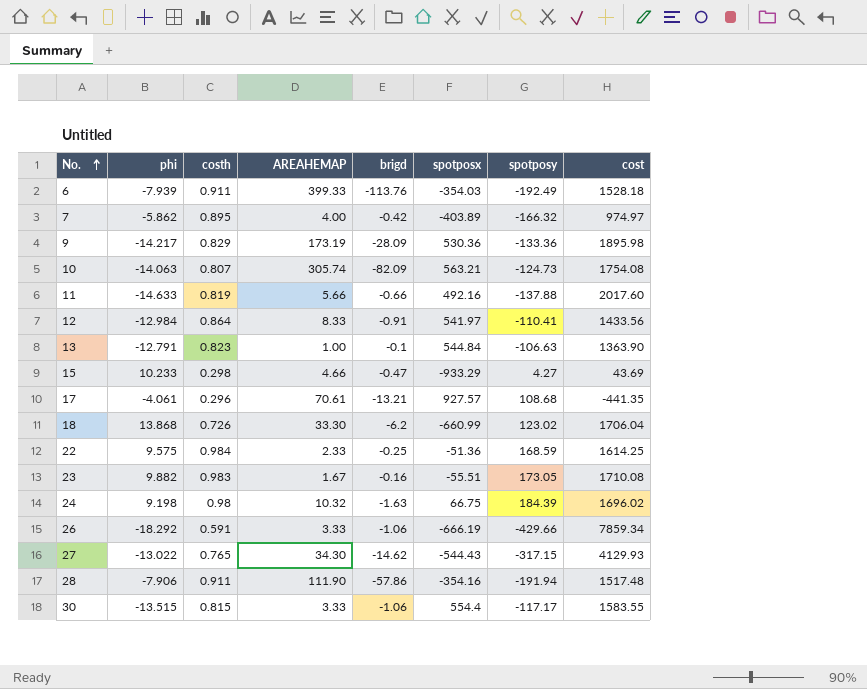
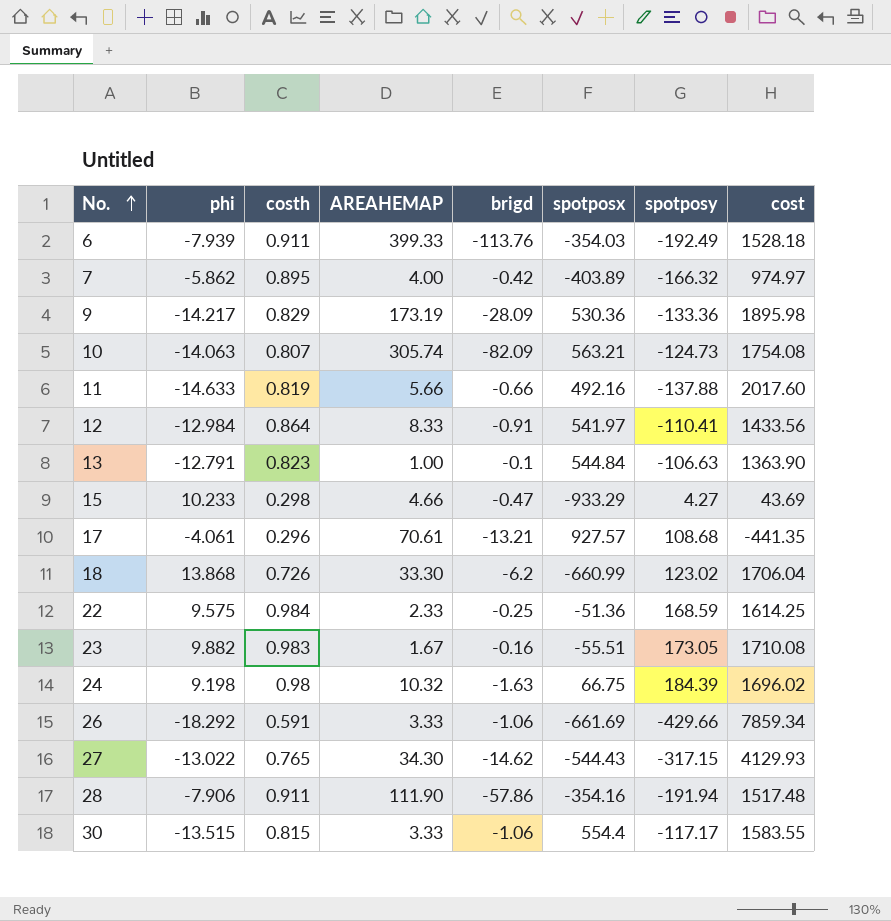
26 | spotposx: -666.19 -> -661.69

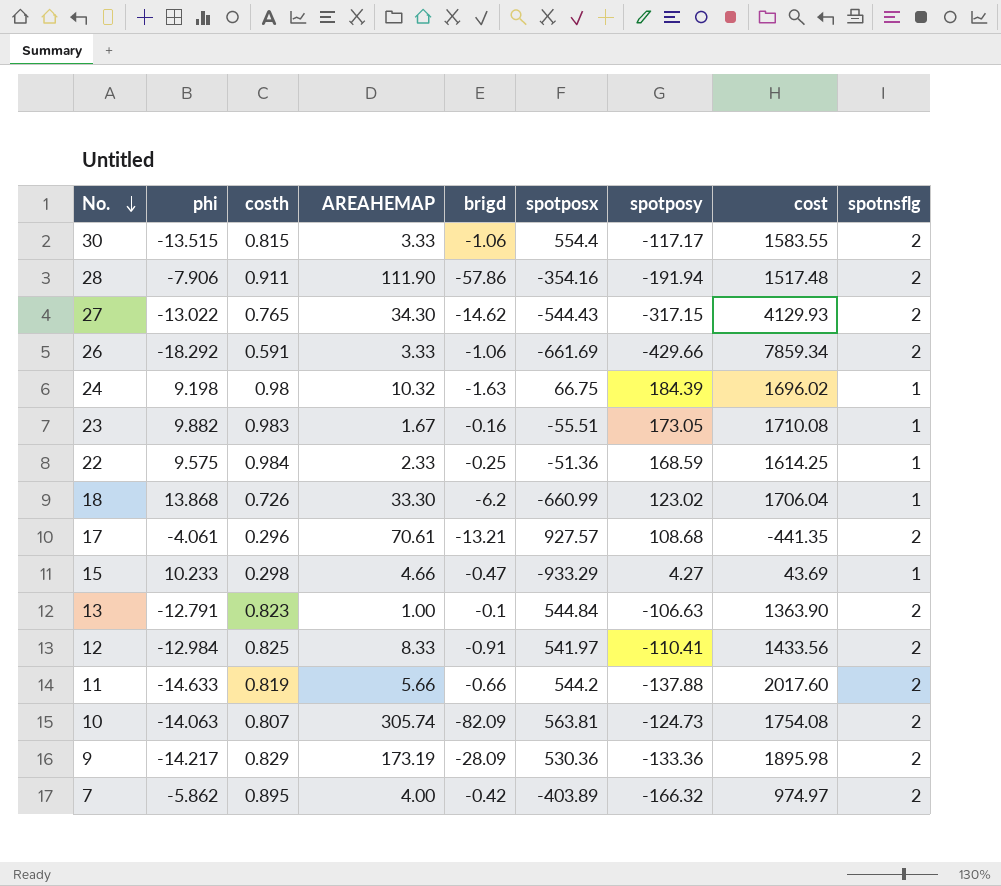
row order: No. ascending -> No. descending
column spotnsflg | position: none -> 9
row 6: -7.939 | 0.911 | 399.33 | -113.76 | -354.03 | -192.49 | 1528.18 -> none
12 | costh: 0.864 -> 0.825
11 | spotposx: 492.16 -> 544.2
10 | spotposx: 563.21 -> 563.81

